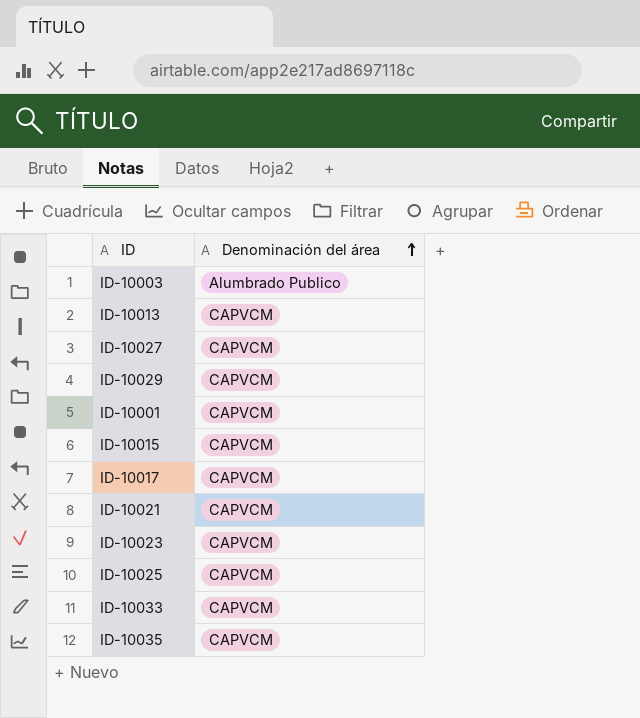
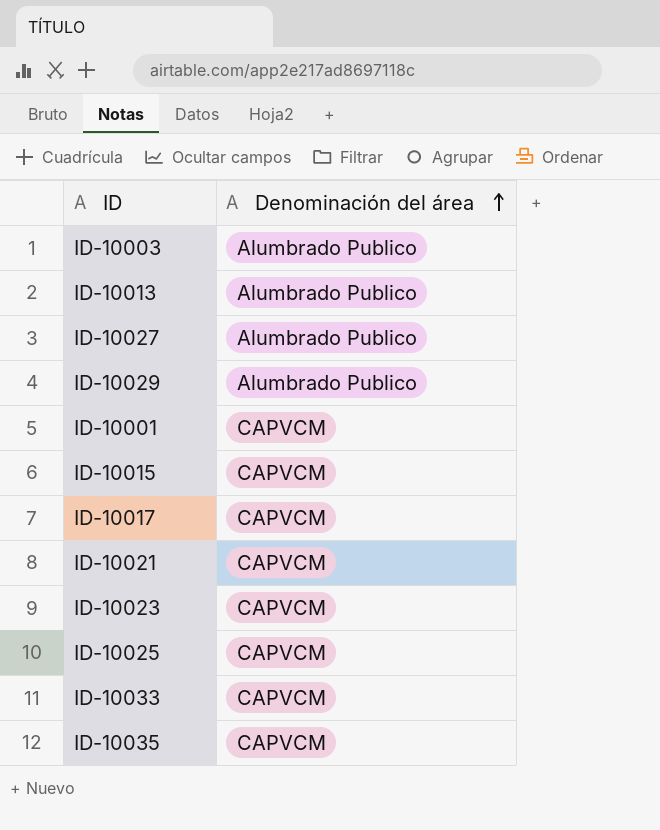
ID-10013 | Denominación del área: CAPVCM -> Alumbrado Publico
ID-10027 | Denominación del área: CAPVCM -> Alumbrado Publico
ID-10029 | Denominación del área: CAPVCM -> Alumbrado Publico

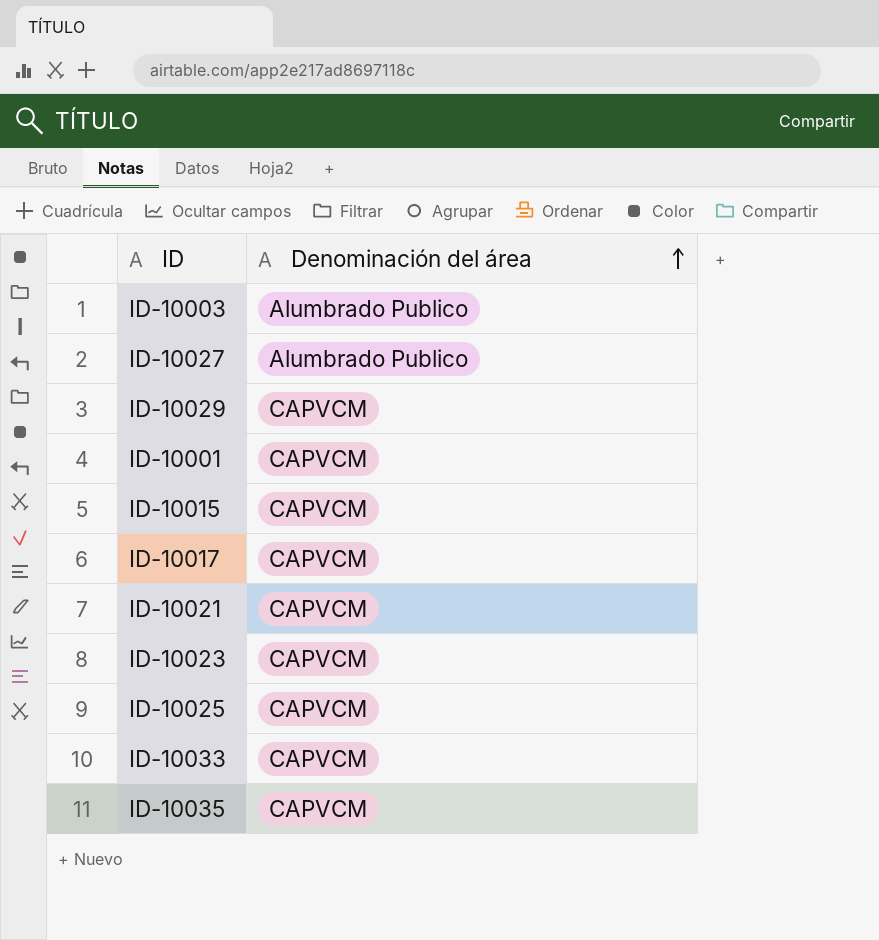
row ID-10013: Alumbrado Publico -> none
ID-10029 | Denominación del área: Alumbrado Publico -> CAPVCM

